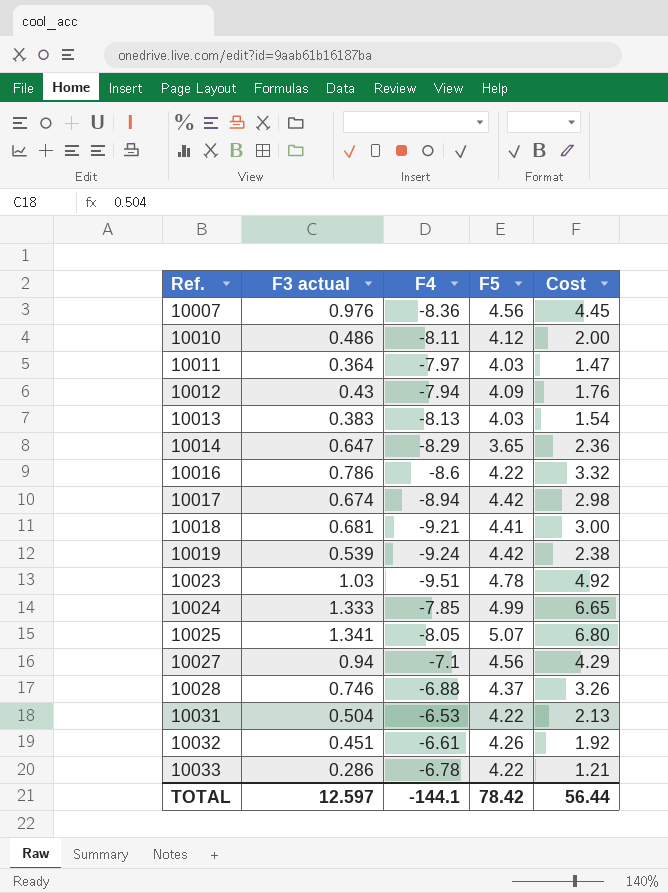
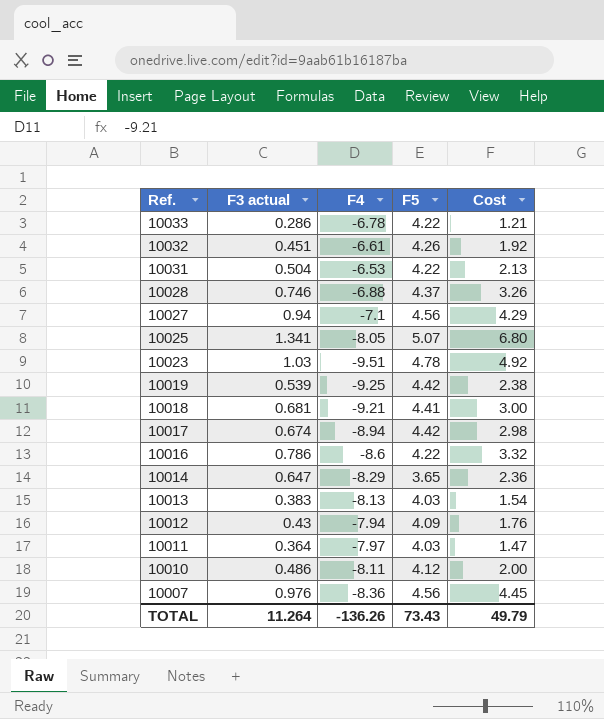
row order: Ref. ascending -> Ref. descending
row 10024: 1.333 | -7.85 | 4.99 | 6.65 -> none
10019 | F4: -9.24 -> -9.25
TOTAL | F3 actual: 12.597 -> 11.264
TOTAL | F4: -144.1 -> -136.26
TOTAL | F5: 78.42 -> 73.43
TOTAL | Cost: 56.44 -> 49.79

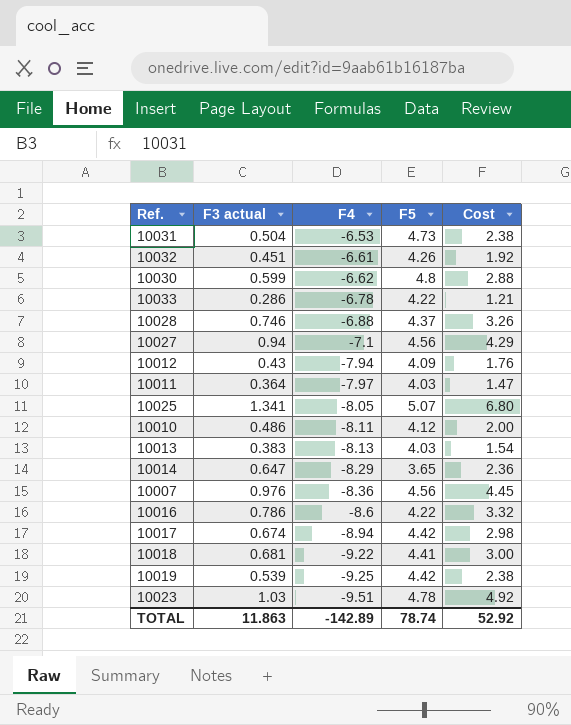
row order: Ref. descending -> F4 descending
10031 | F5: 4.22 -> 4.73
10031 | Cost: 2.13 -> 2.38
row 10030: none -> 0.599 | -6.62 | 4.8 | 2.88
10018 | F4: -9.21 -> -9.22
TOTAL | F3 actual: 11.264 -> 11.863
TOTAL | F4: -136.26 -> -142.89
TOTAL | F5: 73.43 -> 78.74
TOTAL | Cost: 49.79 -> 52.92

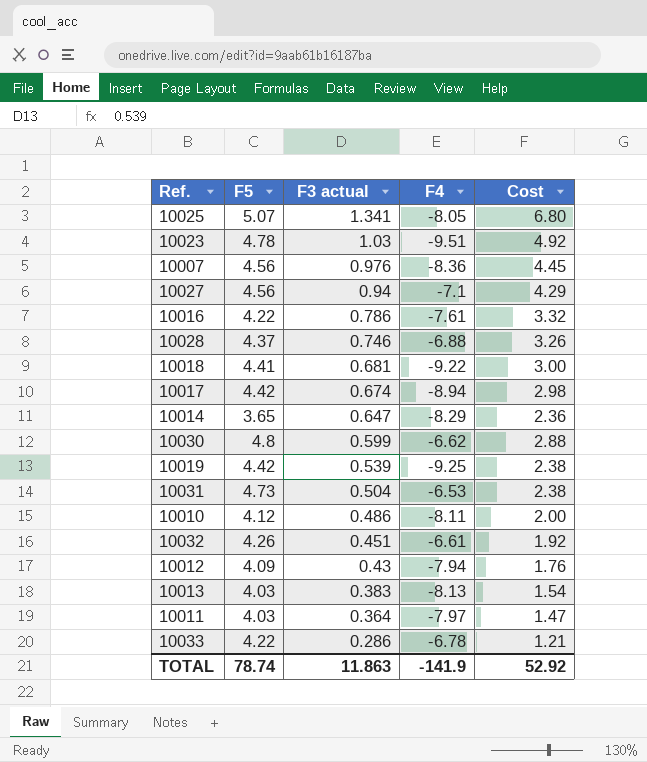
row order: F4 descending -> F3 actual descending
column F5 | position: 4 -> 2
10016 | F4: -8.6 -> -7.61
TOTAL | F4: -142.89 -> -141.9

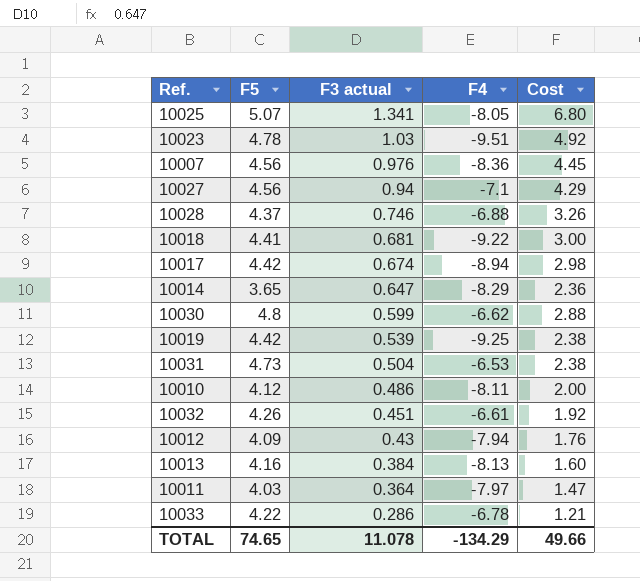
row 10016: 4.22 | 0.786 | -7.61 | 3.32 -> none
10013 | F5: 4.03 -> 4.16
10013 | F3 actual: 0.383 -> 0.384
10013 | Cost: 1.54 -> 1.60
TOTAL | F5: 78.74 -> 74.65
TOTAL | F3 actual: 11.863 -> 11.078
TOTAL | F4: -141.9 -> -134.29
TOTAL | Cost: 52.92 -> 49.66

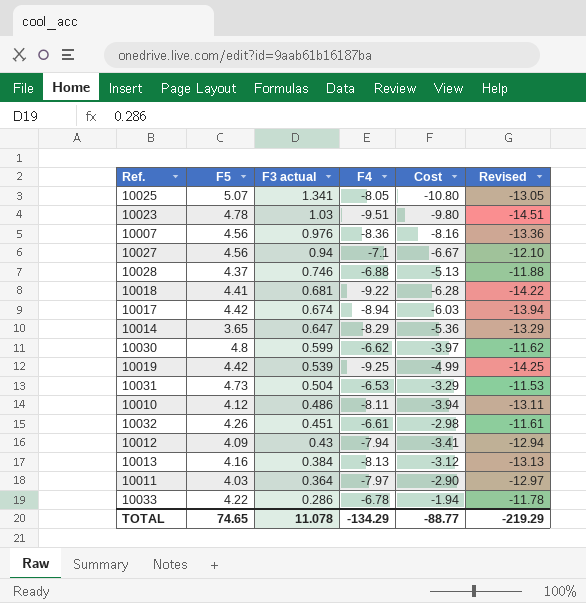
column Cost | formula: [F5] * [F3 actual] -> [F3 actual] * [F4]
column Revised | formula: none -> [F4] - 5
TOTAL | Cost: 49.66 -> -88.77

